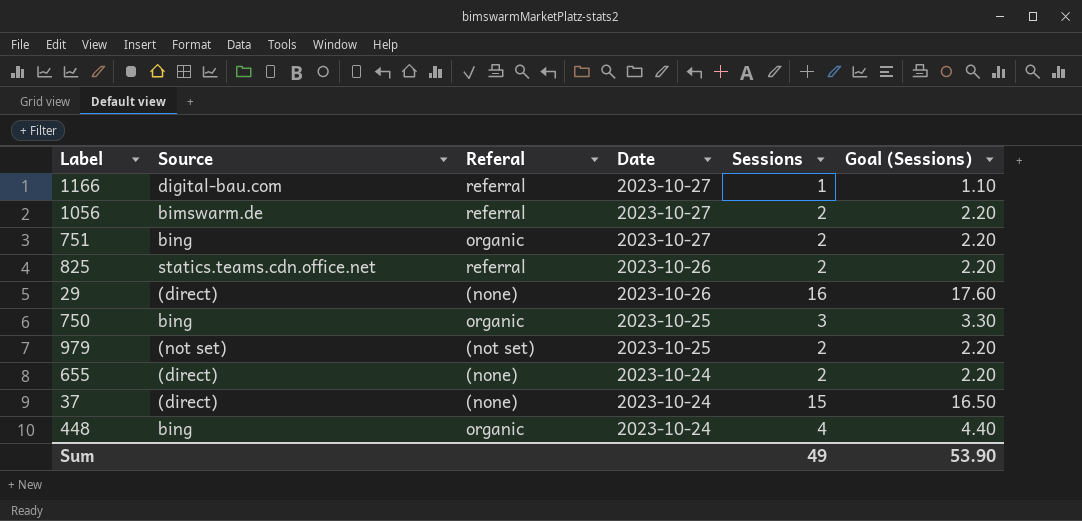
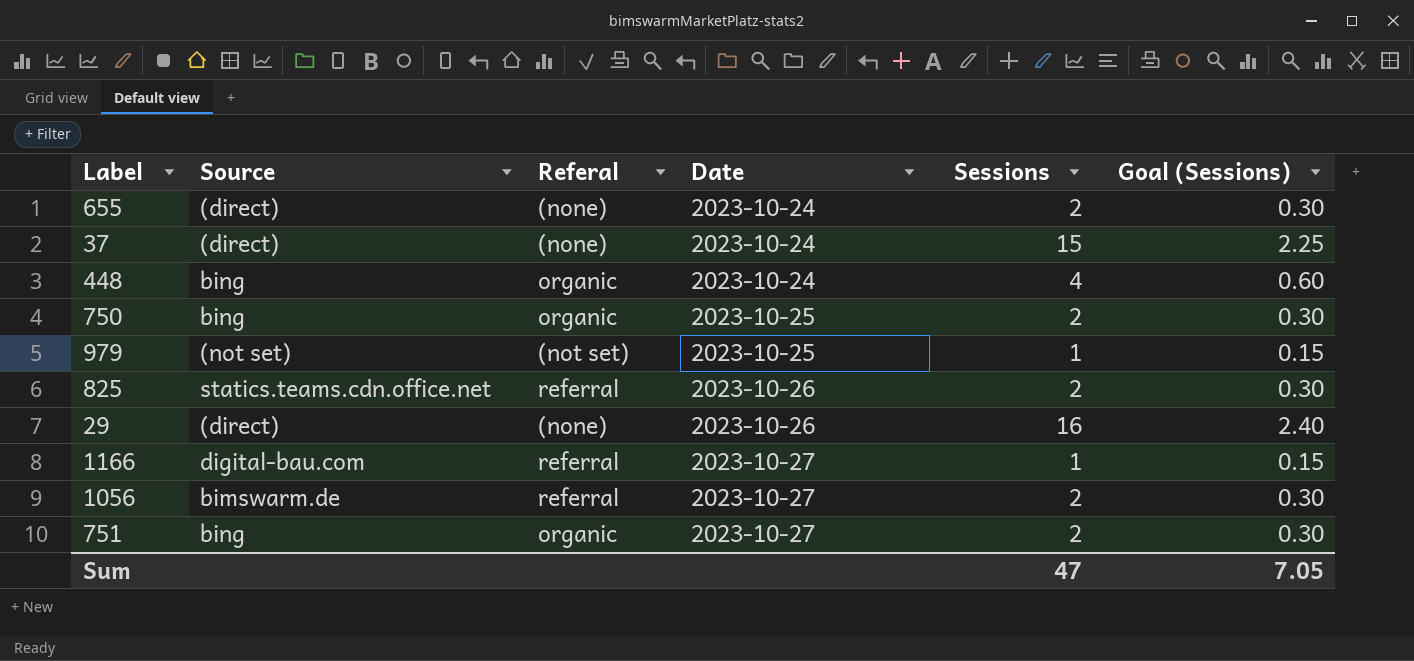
row order: Date descending -> Date ascending
column Goal (Sessions) | formula: [Sessions] * 1.1 -> [Sessions] * 0.15
750 | Sessions: 3 -> 2
979 | Sessions: 2 -> 1
Sum | Sessions: 49 -> 47
Sum | Goal (Sessions): 53.90 -> 7.05

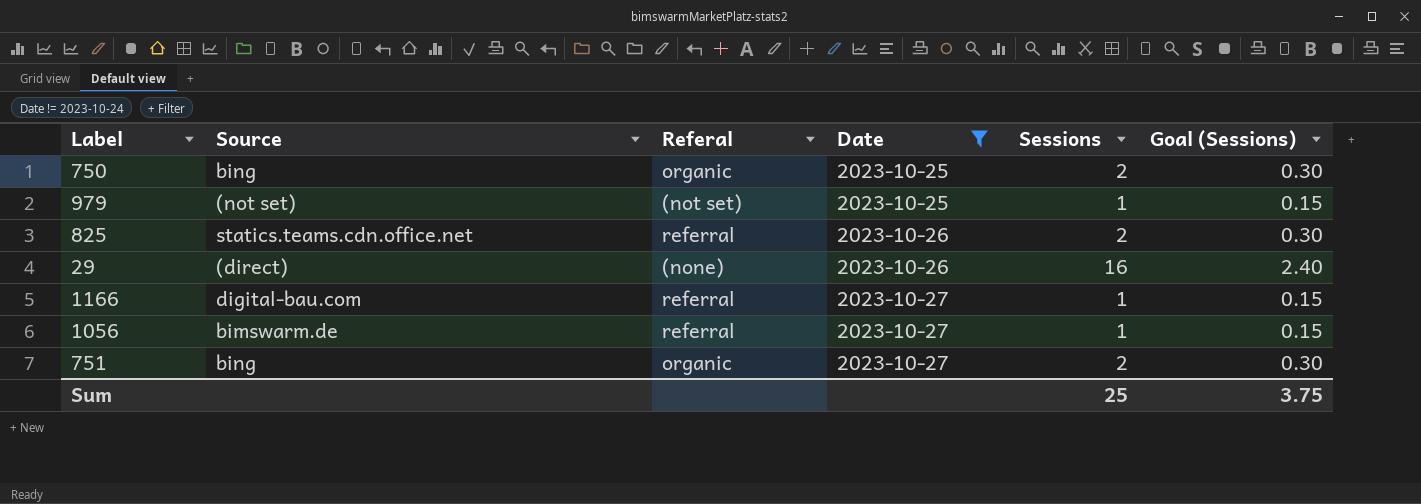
filter: none -> Date != 2023-10-24
1056 | Sessions: 2 -> 1
1056 | Goal (Sessions): 0.30 -> 0.15
Sum | Sessions: 47 -> 25
Sum | Goal (Sessions): 7.05 -> 3.75

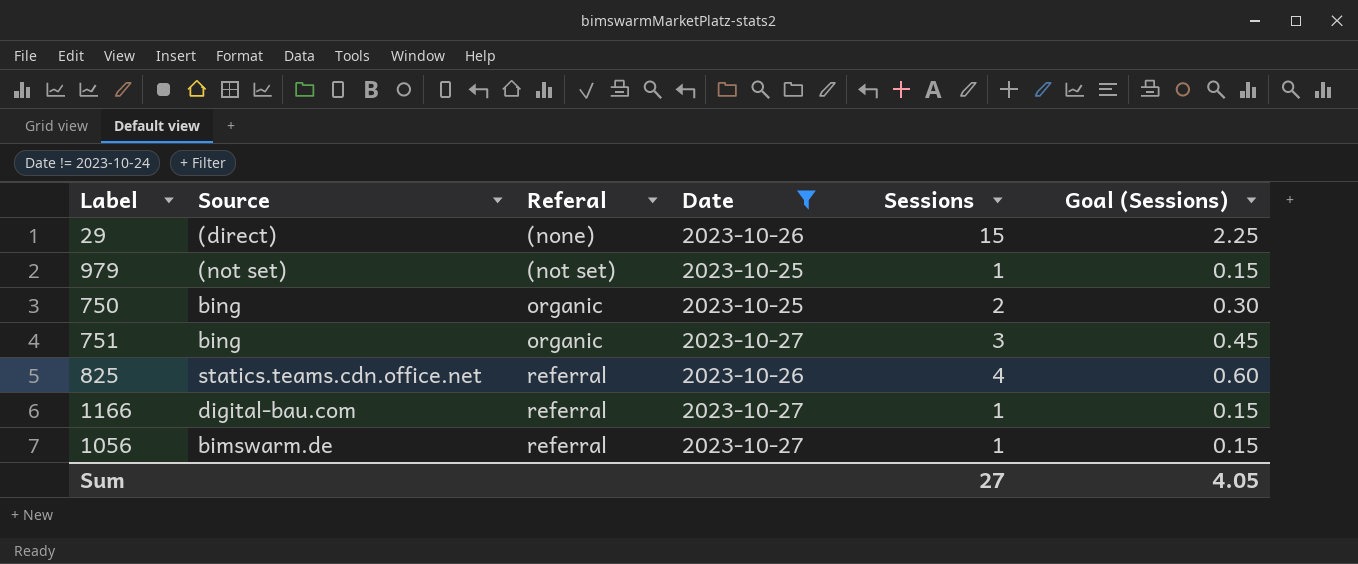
row order: Date ascending -> Referal ascending
29 | Sessions: 16 -> 15
29 | Goal (Sessions): 2.40 -> 2.25
751 | Sessions: 2 -> 3
751 | Goal (Sessions): 0.30 -> 0.45
825 | Sessions: 2 -> 4
825 | Goal (Sessions): 0.30 -> 0.60
Sum | Sessions: 25 -> 27
Sum | Goal (Sessions): 3.75 -> 4.05

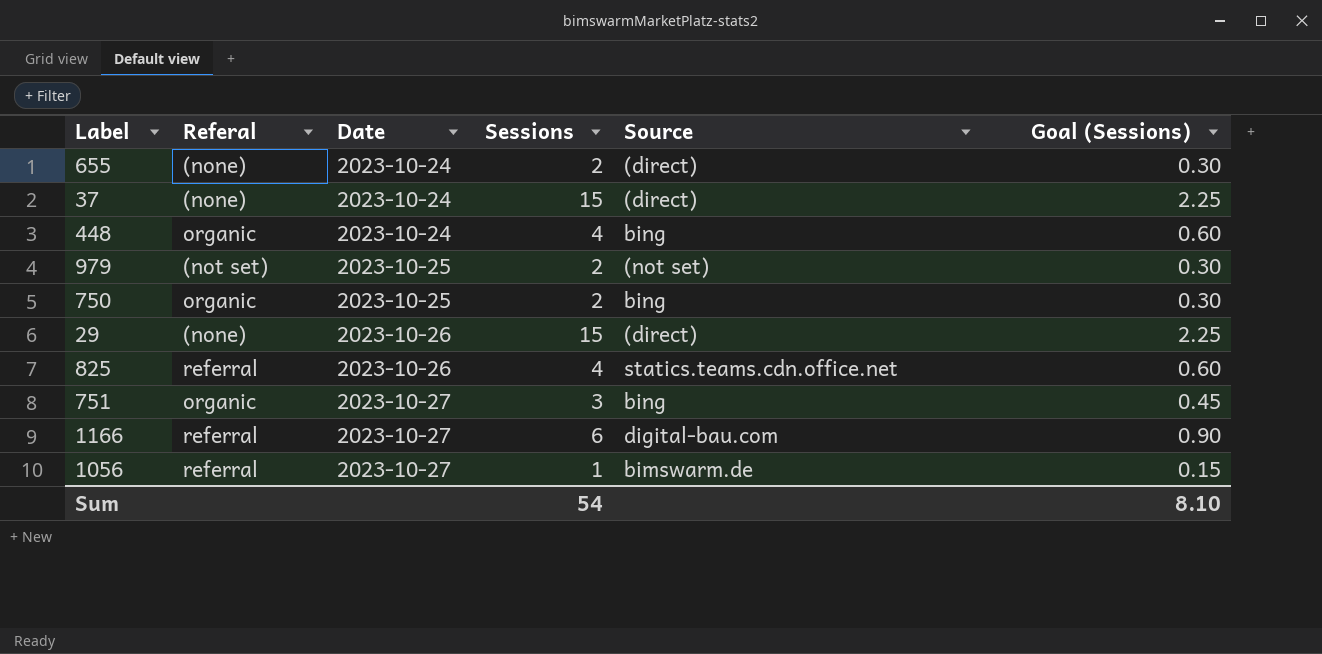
filter: Date != 2023-10-24 -> none
row order: Referal ascending -> Date ascending
column Source | position: 2 -> 5
979 | Sessions: 1 -> 2
979 | Goal (Sessions): 0.15 -> 0.30
1166 | Sessions: 1 -> 6
1166 | Goal (Sessions): 0.15 -> 0.90
Sum | Sessions: 27 -> 54
Sum | Goal (Sessions): 4.05 -> 8.10

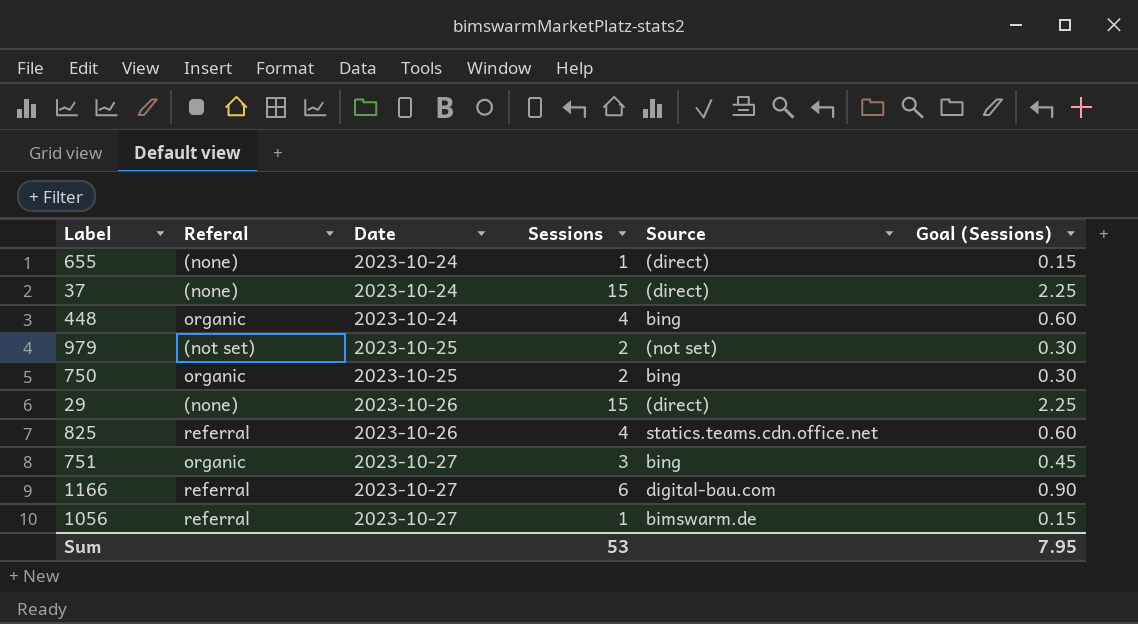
655 | Sessions: 2 -> 1
655 | Goal (Sessions): 0.30 -> 0.15
Sum | Sessions: 54 -> 53
Sum | Goal (Sessions): 8.10 -> 7.95

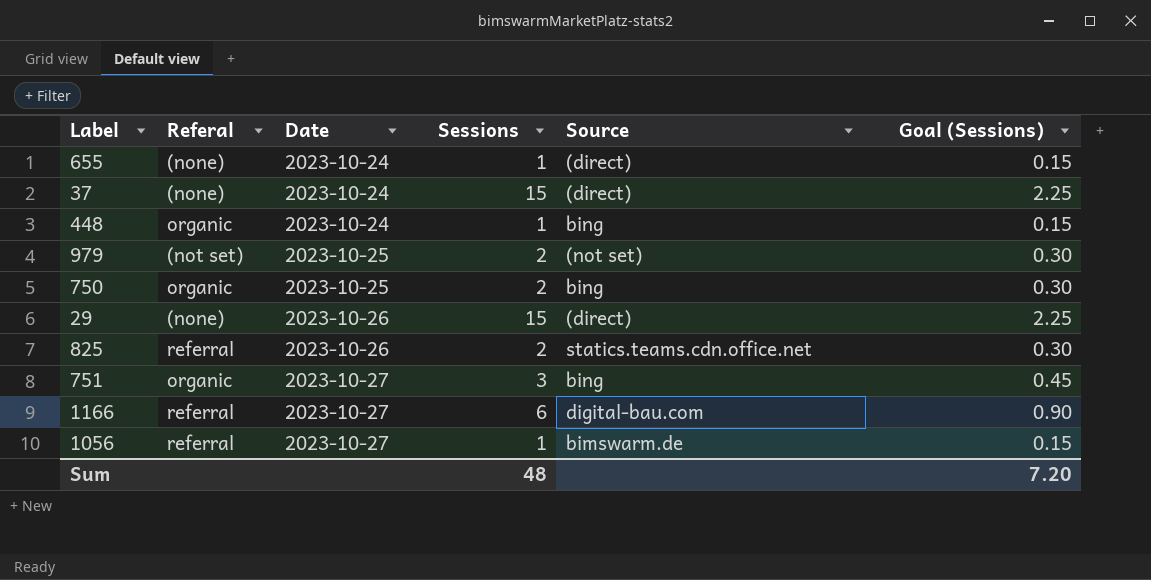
448 | Sessions: 4 -> 1
448 | Goal (Sessions): 0.60 -> 0.15
825 | Sessions: 4 -> 2
825 | Goal (Sessions): 0.60 -> 0.30
Sum | Sessions: 53 -> 48
Sum | Goal (Sessions): 7.95 -> 7.20

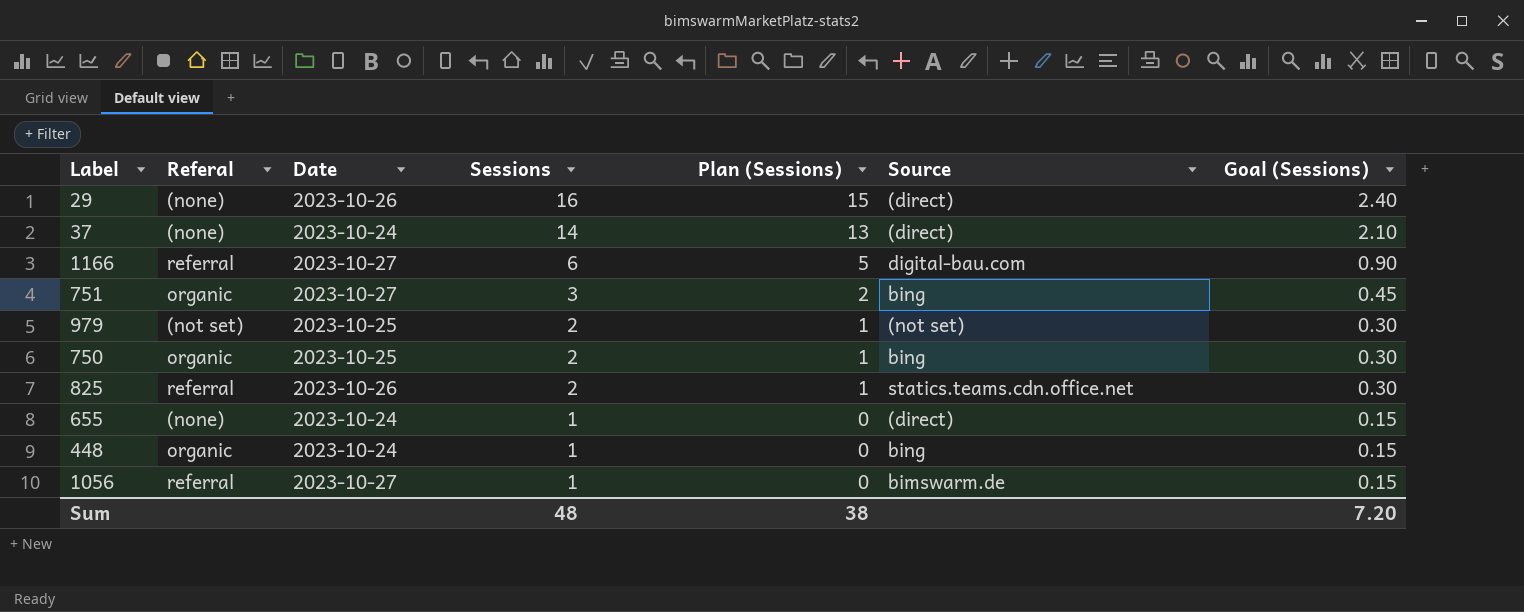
row order: Date ascending -> Sessions descending
column Plan (Sessions) | formula: none -> [Sessions] - 1
29 | Sessions: 15 -> 16
29 | Goal (Sessions): 2.25 -> 2.40
37 | Sessions: 15 -> 14
37 | Goal (Sessions): 2.25 -> 2.10

